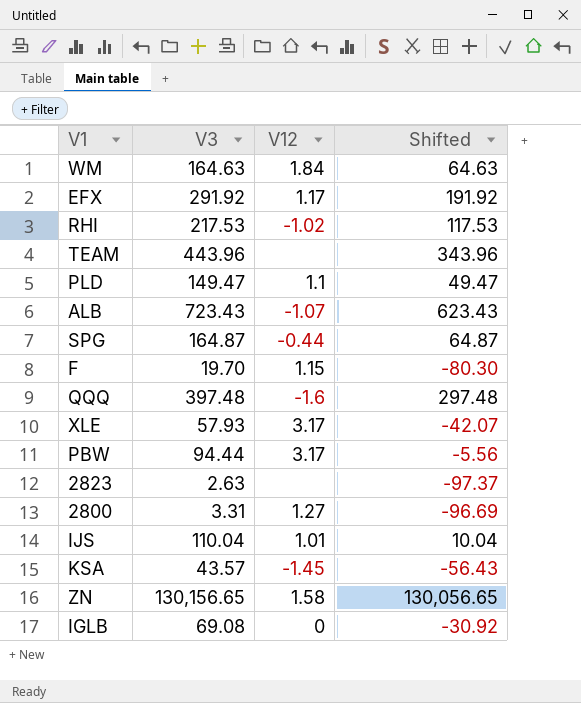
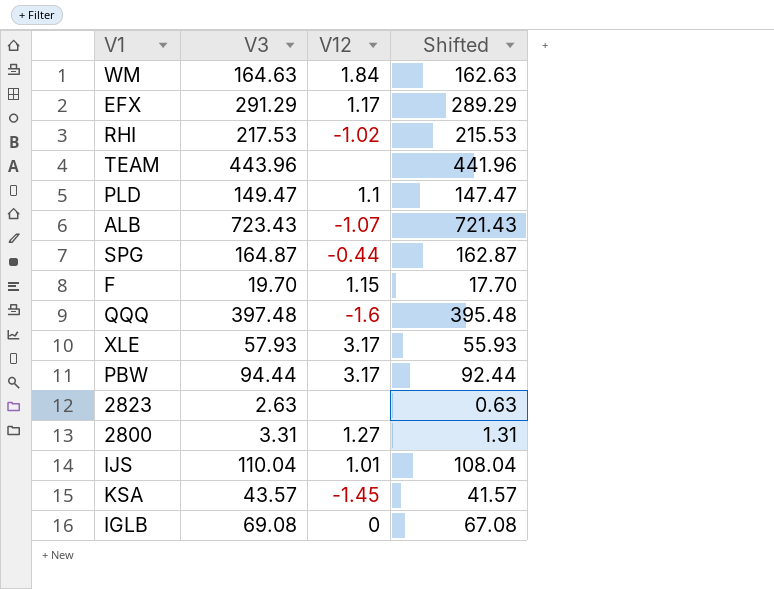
column Shifted | formula: [V3] - 100 -> [V3] - 2
row ZN: 130,156.65 | 1.58 | 130,056.65 -> none
EFX | V3: 291.92 -> 291.29

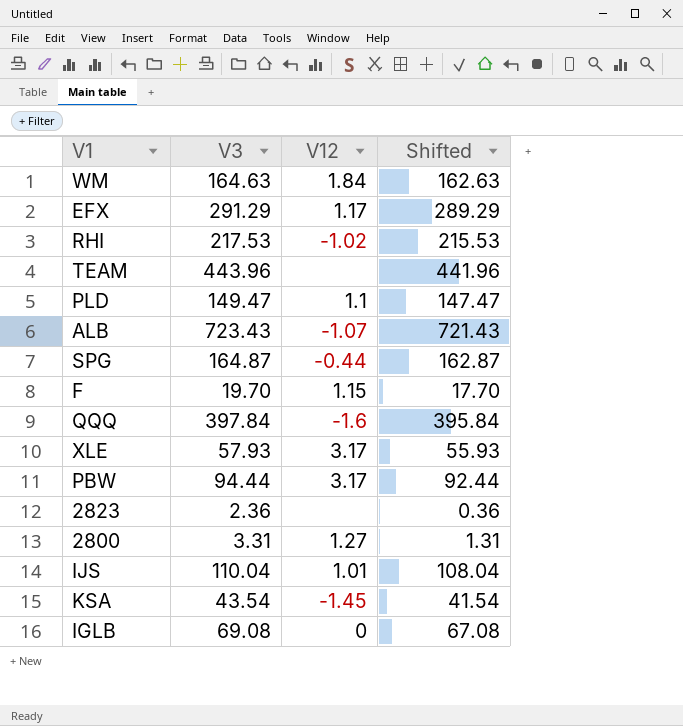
QQQ | V3: 397.48 -> 397.84
QQQ | Shifted: 395.48 -> 395.84
2823 | V3: 2.63 -> 2.36
2823 | Shifted: 0.63 -> 0.36
KSA | V3: 43.57 -> 43.54
KSA | Shifted: 41.57 -> 41.54

